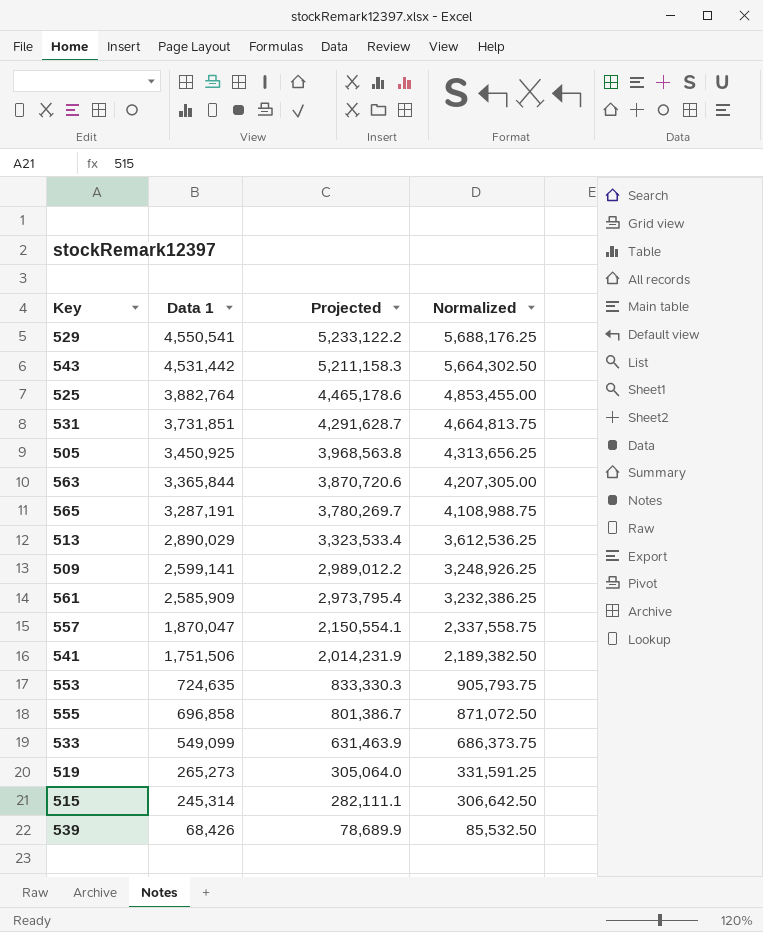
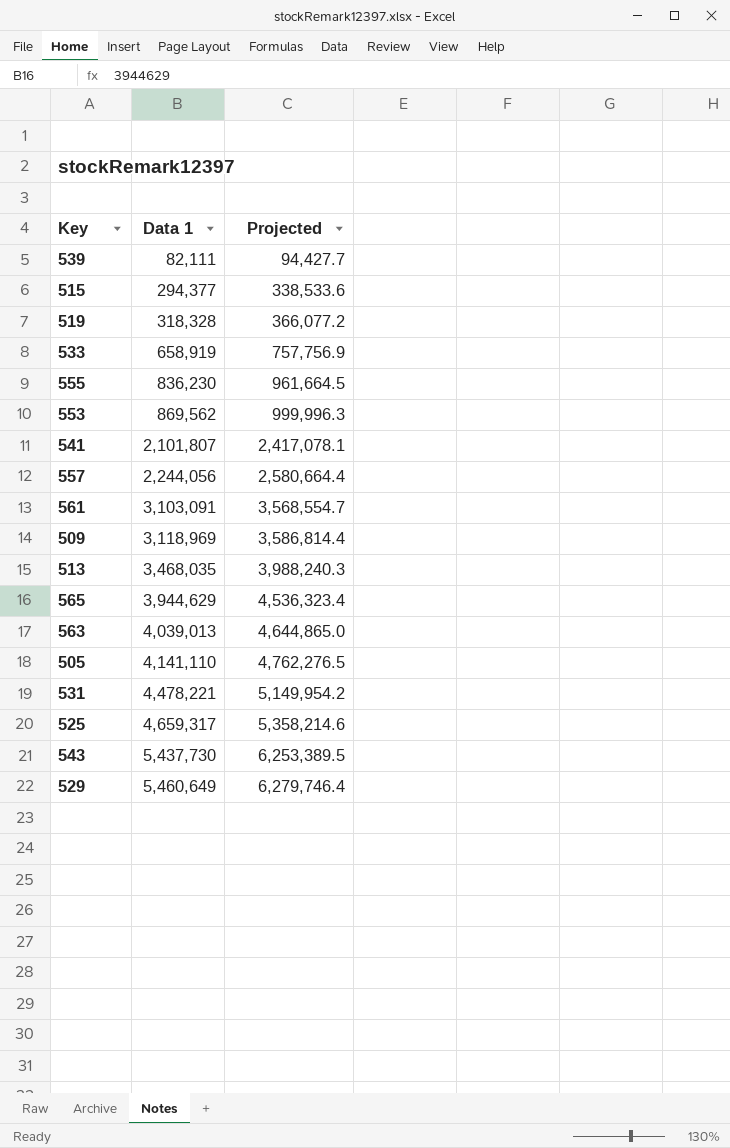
row order: Data 1 descending -> Data 1 ascending
column Normalized | formula: [Data 1] * 1.25 -> none
539 | Data 1: 68,426 -> 82,111
539 | Projected: 78,689.9 -> 94,427.7
515 | Data 1: 245,314 -> 294,377
515 | Projected: 282,111.1 -> 338,533.6
519 | Data 1: 265,273 -> 318,328
519 | Projected: 305,064.0 -> 366,077.2
533 | Data 1: 549,099 -> 658,919
533 | Projected: 631,463.9 -> 757,756.9
555 | Data 1: 696,858 -> 836,230
555 | Projected: 801,386.7 -> 961,664.5
553 | Data 1: 724,635 -> 869,562
553 | Projected: 833,330.3 -> 999,996.3
541 | Data 1: 1,751,506 -> 2,101,807
541 | Projected: 2,014,231.9 -> 2,417,078.1
557 | Data 1: 1,870,047 -> 2,244,056
557 | Projected: 2,150,554.1 -> 2,580,664.4
561 | Data 1: 2,585,909 -> 3,103,091
561 | Projected: 2,973,795.4 -> 3,568,554.7
509 | Data 1: 2,599,141 -> 3,118,969
509 | Projected: 2,989,012.2 -> 3,586,814.4
513 | Data 1: 2,890,029 -> 3,468,035
513 | Projected: 3,323,533.4 -> 3,988,240.3
565 | Data 1: 3,287,191 -> 3,944,629
565 | Projected: 3,780,269.7 -> 4,536,323.4
563 | Data 1: 3,365,844 -> 4,039,013
563 | Projected: 3,870,720.6 -> 4,644,865.0
505 | Data 1: 3,450,925 -> 4,141,110
505 | Projected: 3,968,563.8 -> 4,762,276.5
531 | Data 1: 3,731,851 -> 4,478,221
531 | Projected: 4,291,628.7 -> 5,149,954.2
525 | Data 1: 3,882,764 -> 4,659,317
525 | Projected: 4,465,178.6 -> 5,358,214.6
543 | Data 1: 4,531,442 -> 5,437,730
543 | Projected: 5,211,158.3 -> 6,253,389.5
529 | Data 1: 4,550,541 -> 5,460,649
529 | Projected: 5,233,122.2 -> 6,279,746.4

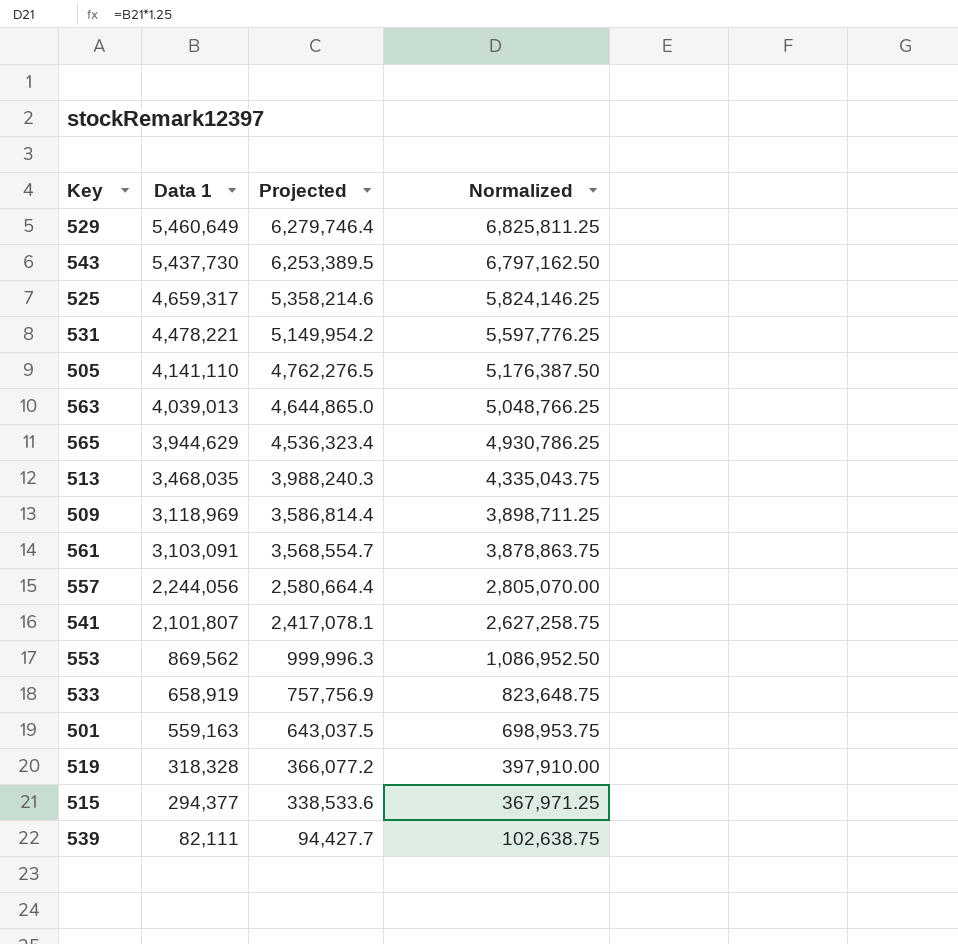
row order: Data 1 ascending -> Data 1 descending
column Normalized | formula: none -> [Data 1] * 1.25
row 555: 836,230 | 961,664.5 -> none
row 501: none -> 559,163 | 643,037.5 | 698,953.75

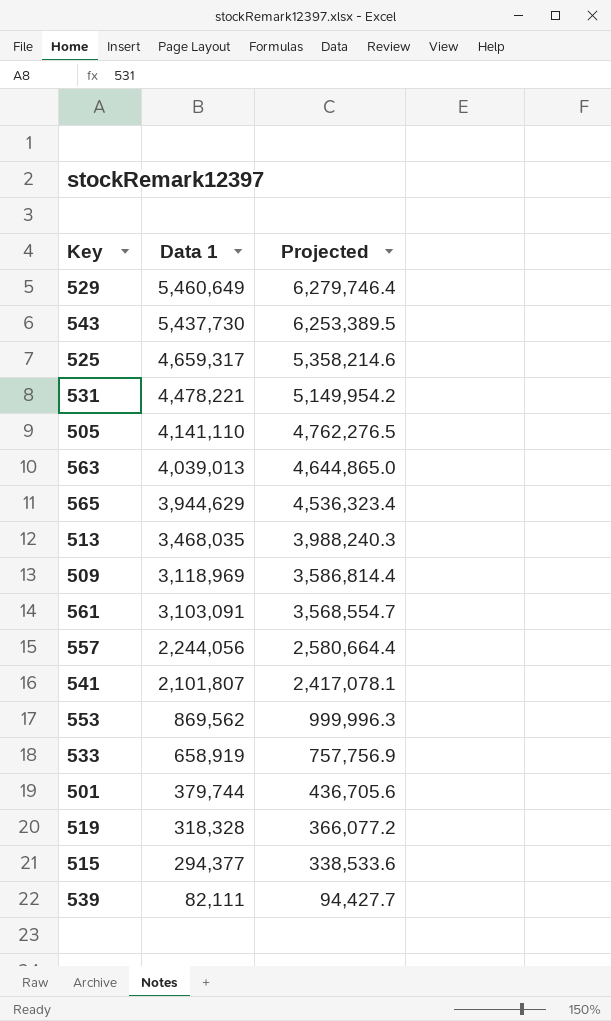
column Normalized | formula: [Data 1] * 1.25 -> none
501 | Data 1: 559,163 -> 379,744
501 | Projected: 643,037.5 -> 436,705.6

